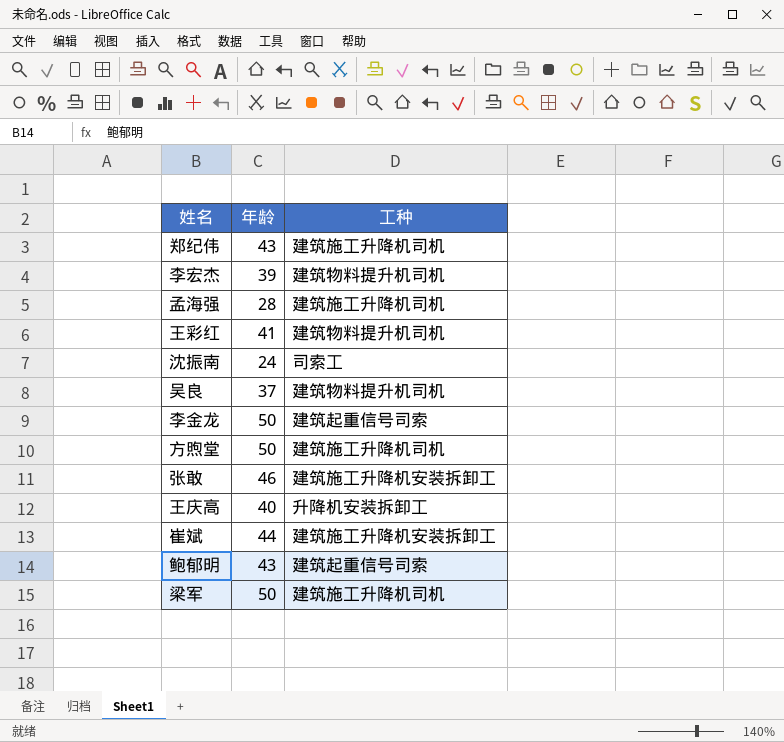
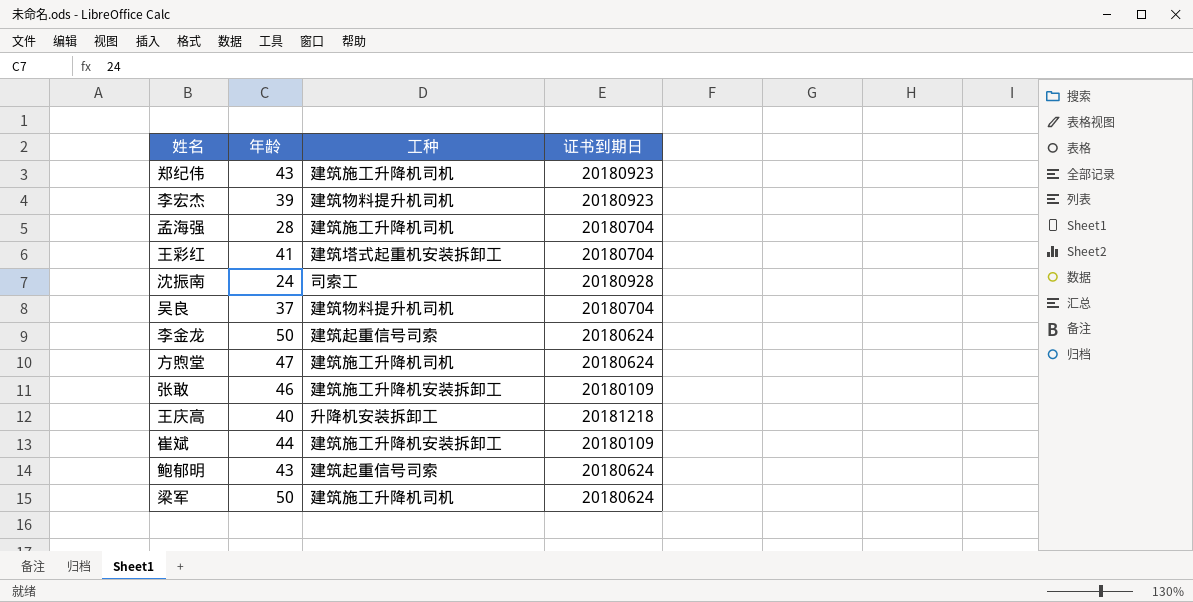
column 证书到期日 | position: none -> 4
王彩红 | 工种: 建筑物料提升机司机 -> 建筑塔式起重机安装拆卸工
方煦堂 | 年龄: 50 -> 47

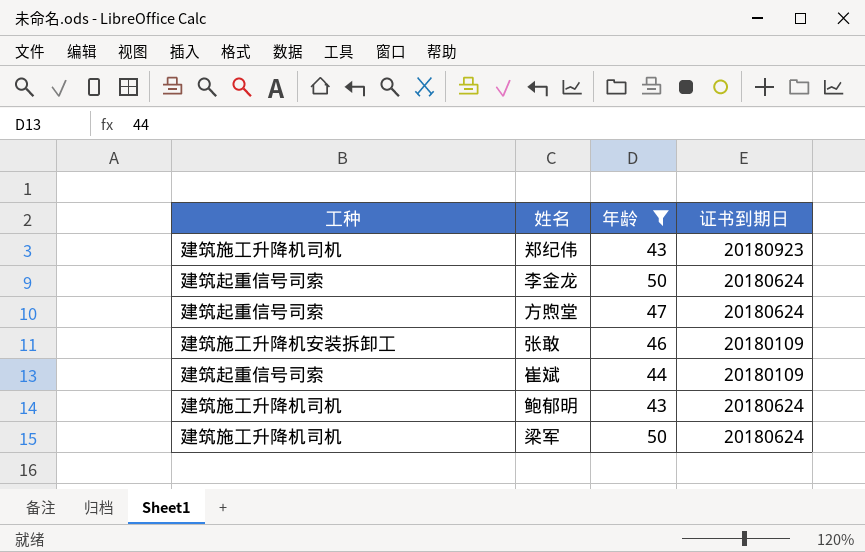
filter: none -> 年龄 >= 43
column 工种 | position: 3 -> 1
方煦堂 | 工种: 建筑施工升降机司机 -> 建筑起重信号司索
崔斌 | 工种: 建筑施工升降机安装拆卸工 -> 建筑起重信号司索
鲍郁明 | 工种: 建筑起重信号司索 -> 建筑施工升降机司机

